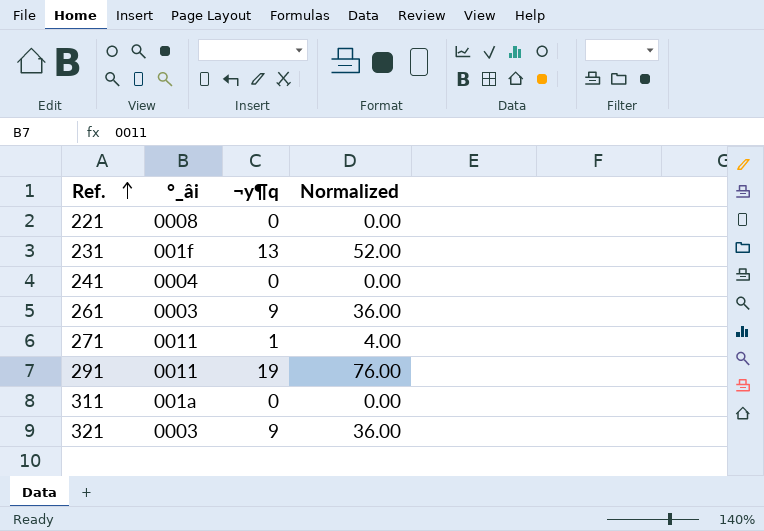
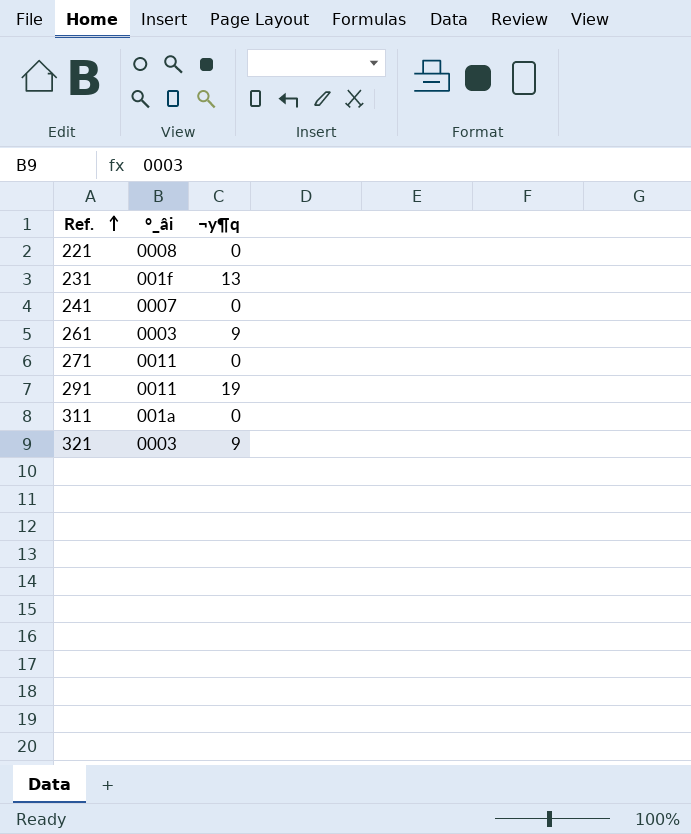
column Normalized | formula: [¬y¶q] * 4 -> none
241 | °_âi: 0004 -> 0007
271 | ¬y¶q: 1 -> 0

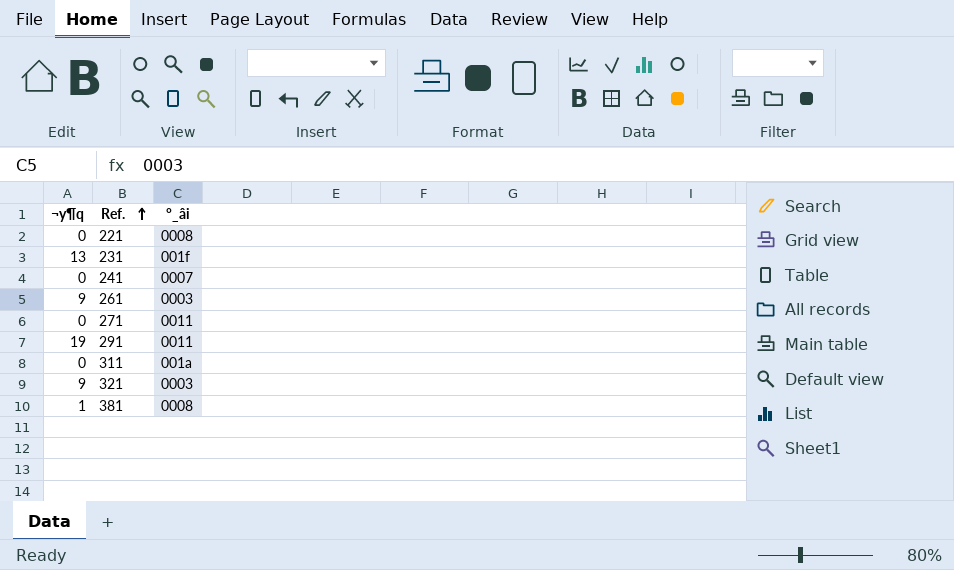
column ¬y¶q | position: 3 -> 1
row 381: none -> 1 | 0008

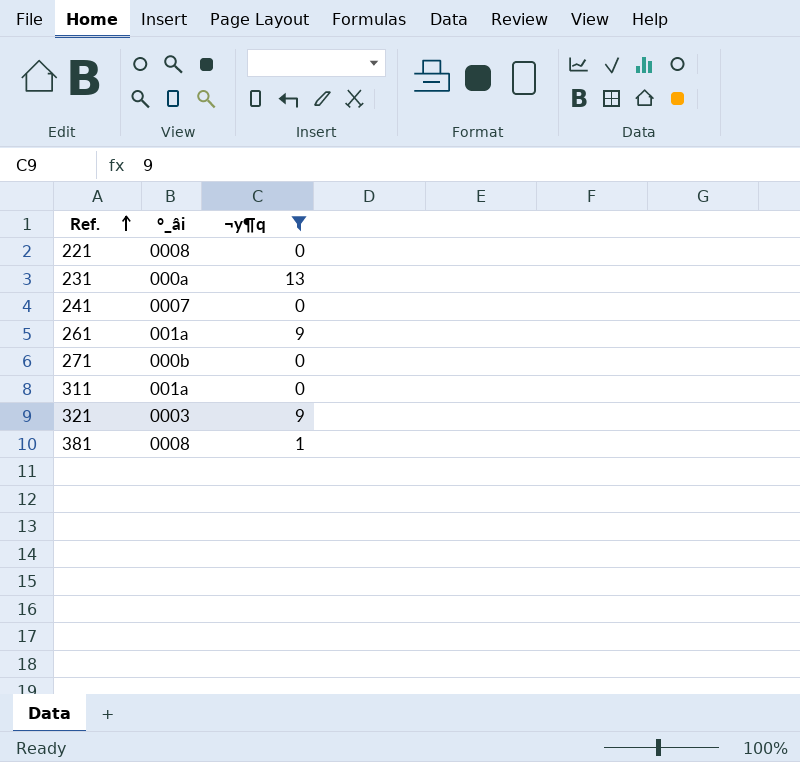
filter: none -> ¬y¶q != 19
column ¬y¶q | position: 1 -> 3
231 | °_âi: 001f -> 000a
261 | °_âi: 0003 -> 001a
271 | °_âi: 0011 -> 000b

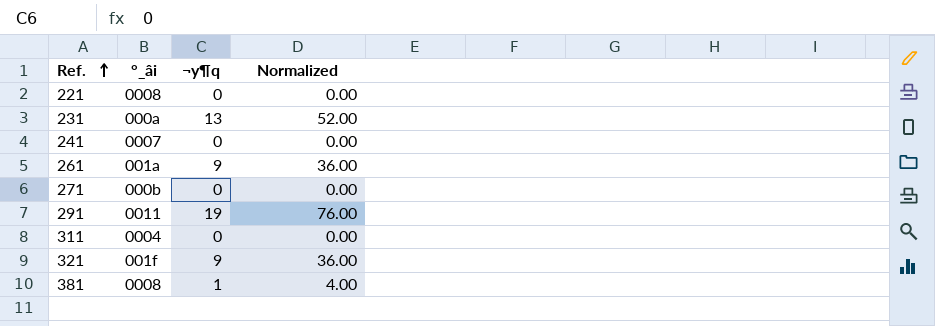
filter: ¬y¶q != 19 -> none
column Normalized | formula: none -> [¬y¶q] * 4
311 | °_âi: 001a -> 0004
321 | °_âi: 0003 -> 001f

